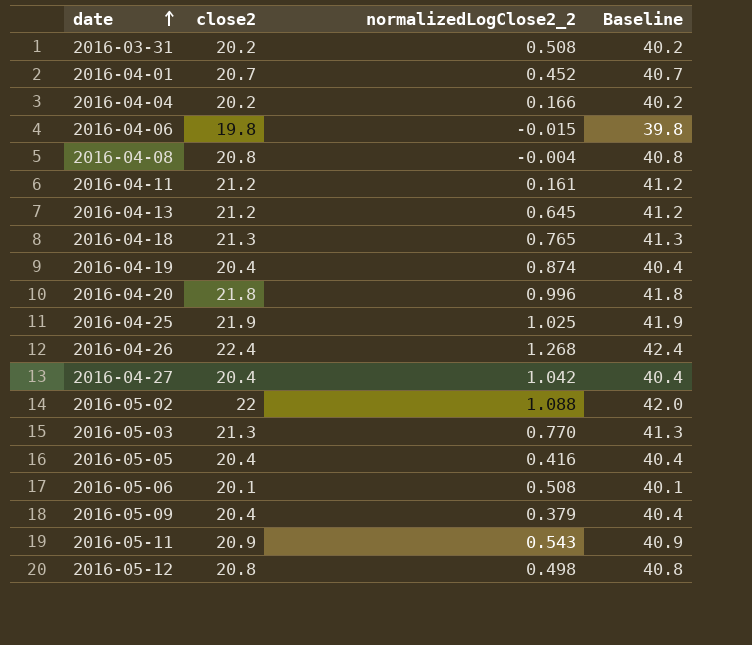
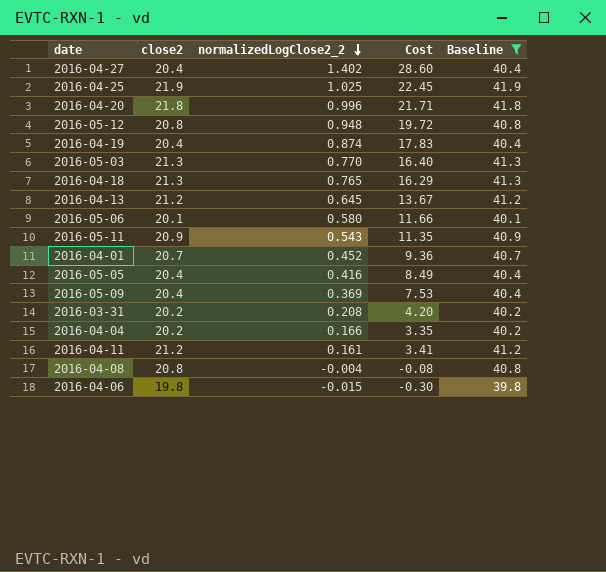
filter: none -> Baseline <= 41.9
row order: date ascending -> normalizedLogClose2_2 descending
column Cost | formula: none -> [close2] * [normalizedLogClose2_2]
2016-04-27 | normalizedLogClose2_2: 1.042 -> 1.402
2016-05-12 | normalizedLogClose2_2: 0.498 -> 0.948
2016-05-06 | normalizedLogClose2_2: 0.508 -> 0.580
2016-05-09 | normalizedLogClose2_2: 0.379 -> 0.369
2016-03-31 | normalizedLogClose2_2: 0.508 -> 0.208

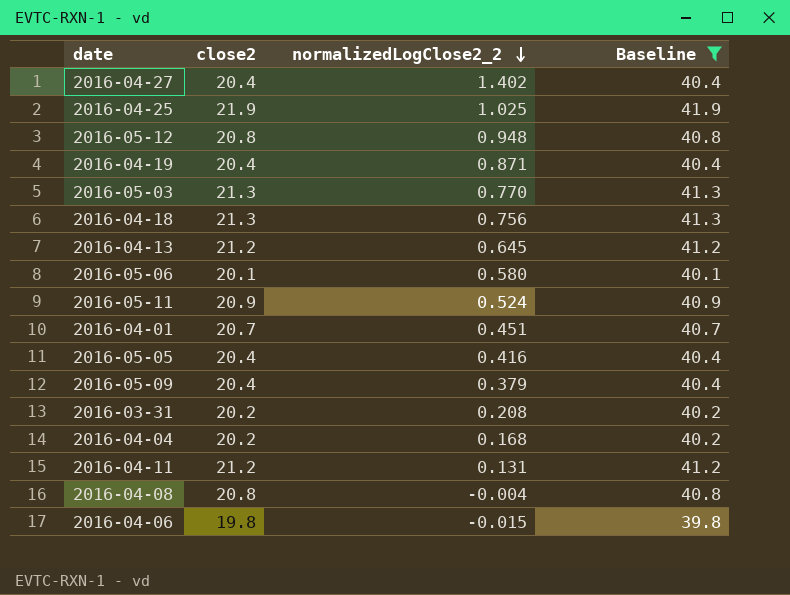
column Cost | formula: [close2] * [normalizedLogClose2_2] -> none
row 2016-04-20: 21.8 | 0.996 | 21.71 | 41.8 -> none
2016-04-19 | normalizedLogClose2_2: 0.874 -> 0.871
2016-04-18 | normalizedLogClose2_2: 0.765 -> 0.756
2016-05-11 | normalizedLogClose2_2: 0.543 -> 0.524
2016-04-01 | normalizedLogClose2_2: 0.452 -> 0.451
2016-05-09 | normalizedLogClose2_2: 0.369 -> 0.379
2016-04-04 | normalizedLogClose2_2: 0.166 -> 0.168
2016-04-11 | normalizedLogClose2_2: 0.161 -> 0.131

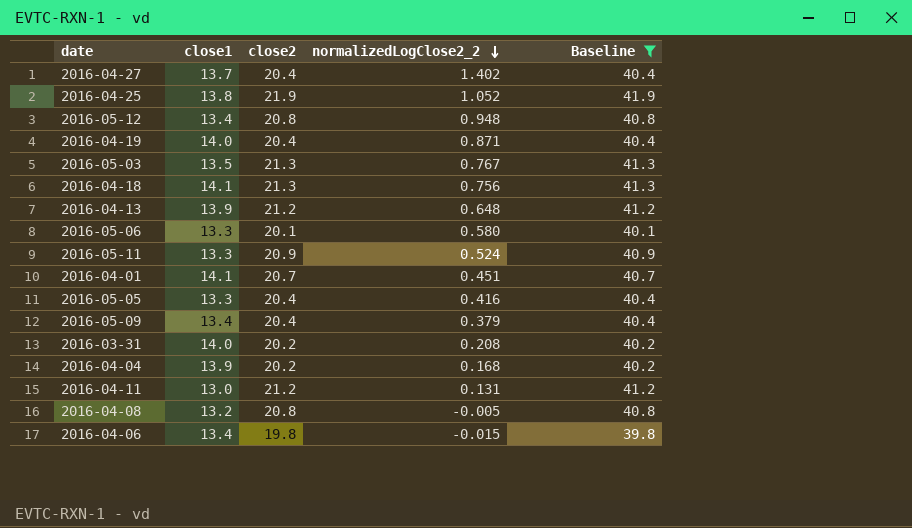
column close1 | position: none -> 2
2016-04-25 | normalizedLogClose2_2: 1.025 -> 1.052
2016-05-03 | normalizedLogClose2_2: 0.770 -> 0.767
2016-04-13 | normalizedLogClose2_2: 0.645 -> 0.648
2016-04-08 | normalizedLogClose2_2: -0.004 -> -0.005

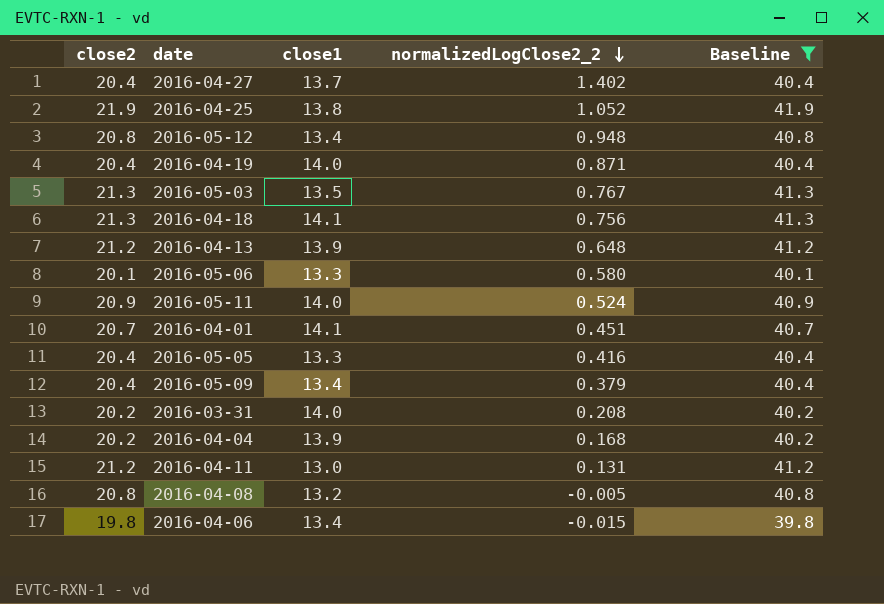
column close2 | position: 3 -> 1
2016-05-11 | close1: 13.3 -> 14.0

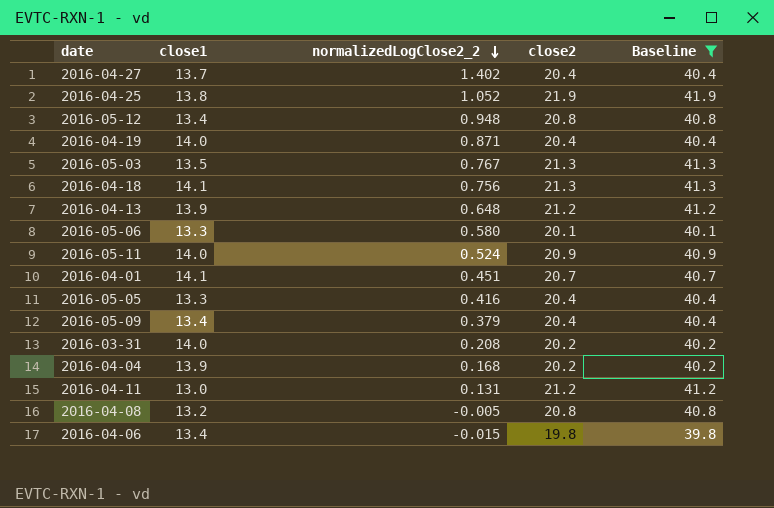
column close2 | position: 1 -> 4

